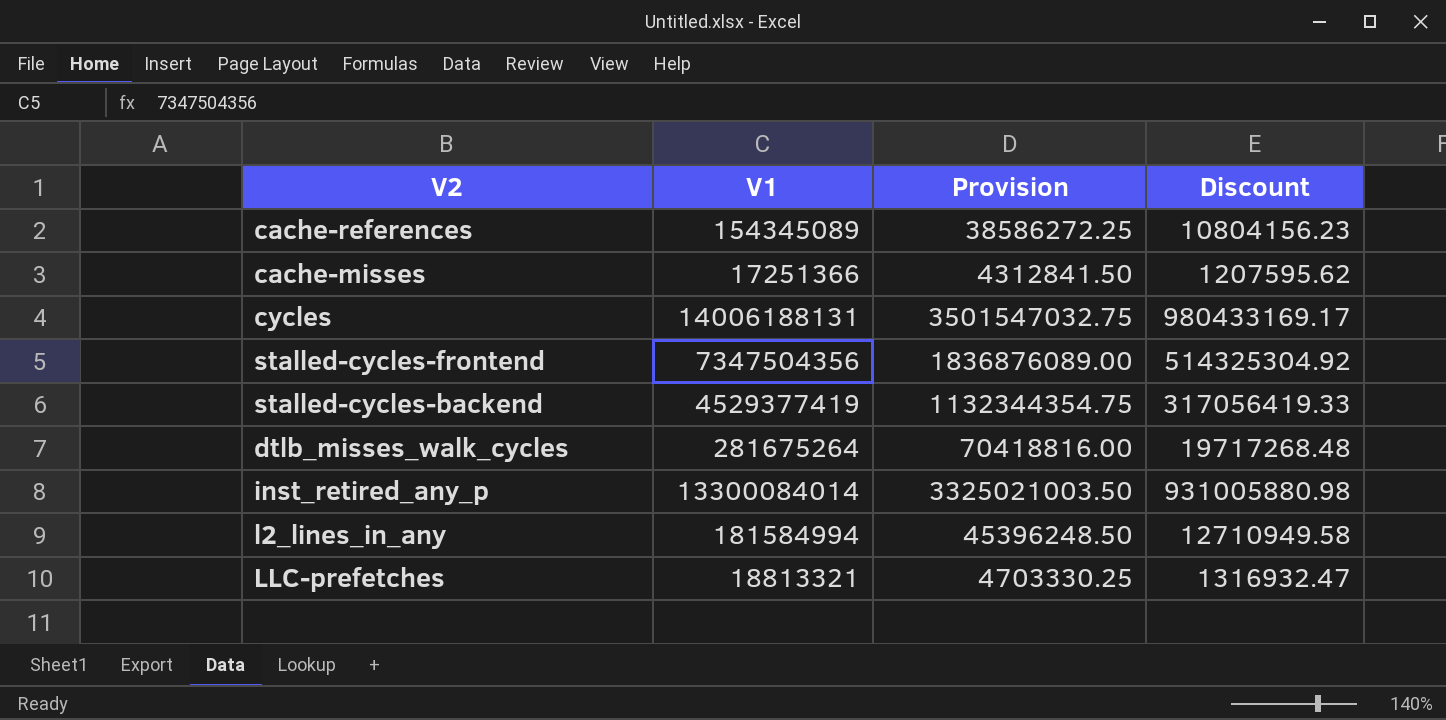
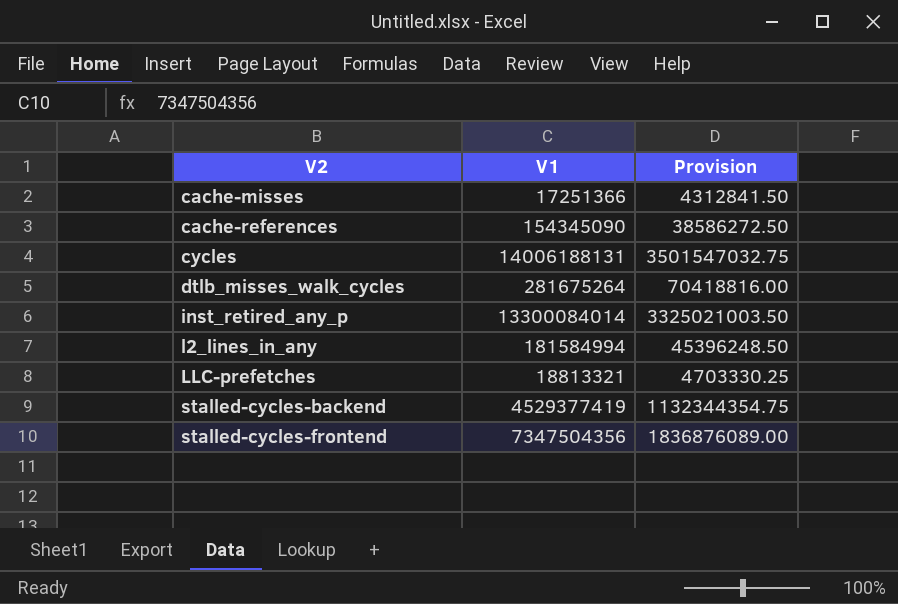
row order: none -> V2 ascending
column Discount | formula: [V1] * 0.07 -> none
cache-references | V1: 154345089 -> 154345090
cache-references | Provision: 38586272.25 -> 38586272.50

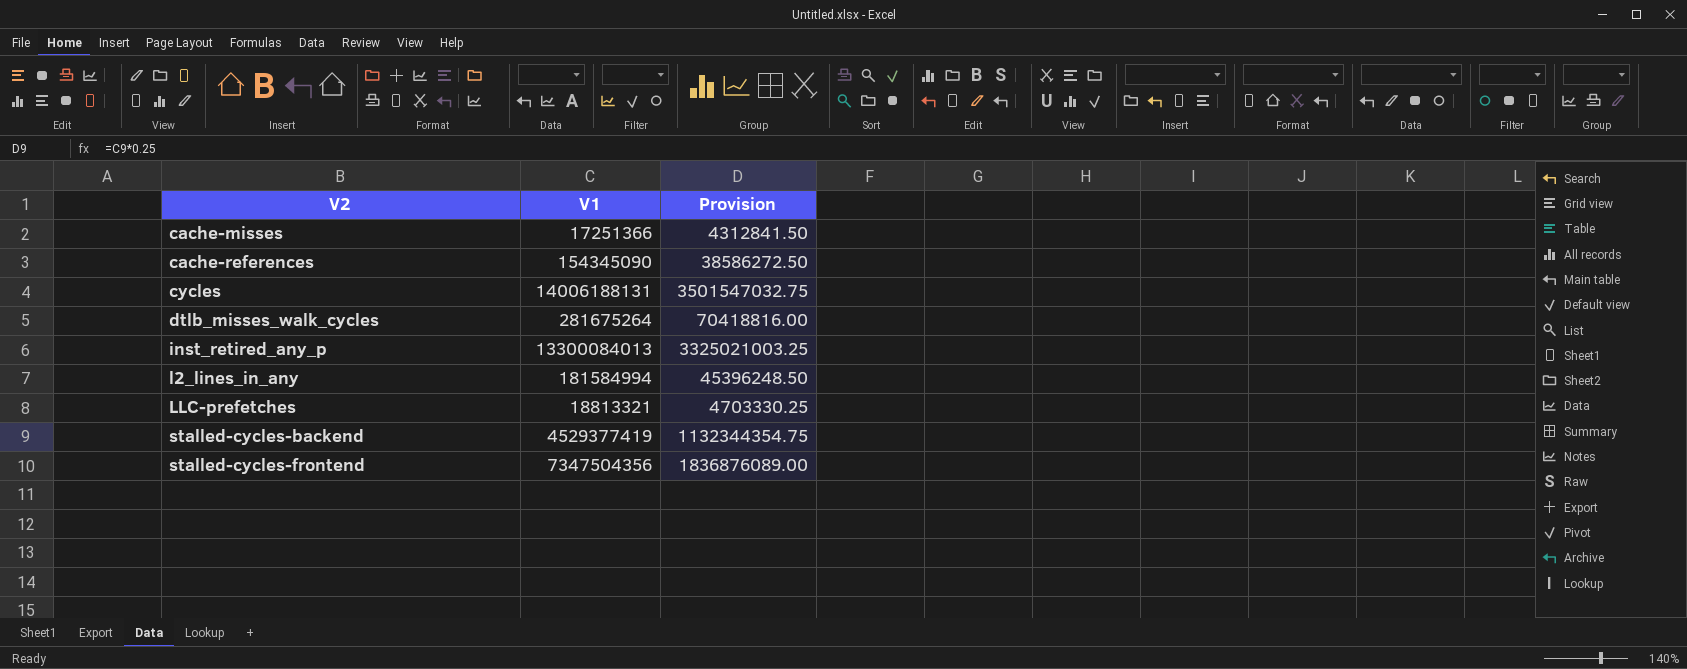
inst_retired_any_p | V1: 13300084014 -> 13300084013
inst_retired_any_p | Provision: 3325021003.50 -> 3325021003.25

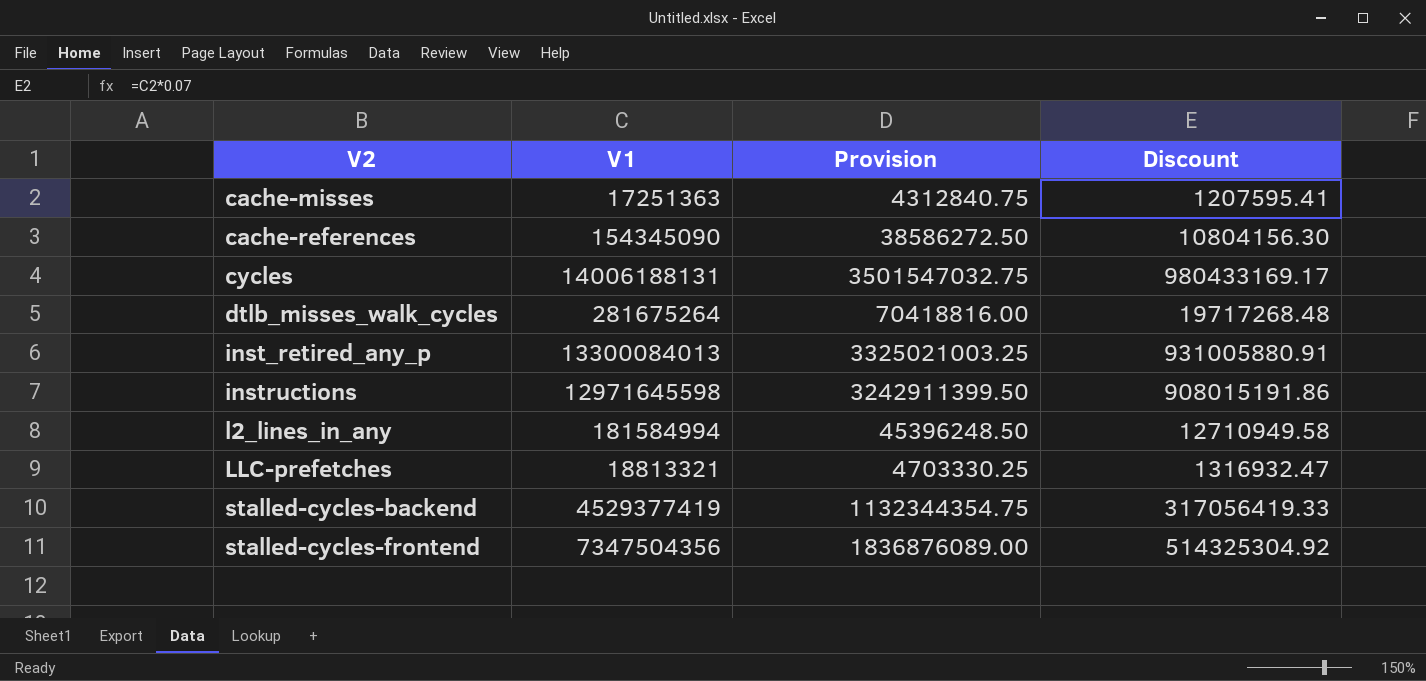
column Discount | formula: none -> [V1] * 0.07
cache-misses | V1: 17251366 -> 17251363
cache-misses | Provision: 4312841.50 -> 4312840.75
row instructions: none -> 12971645598 | 3242911399.50 | 908015191.86

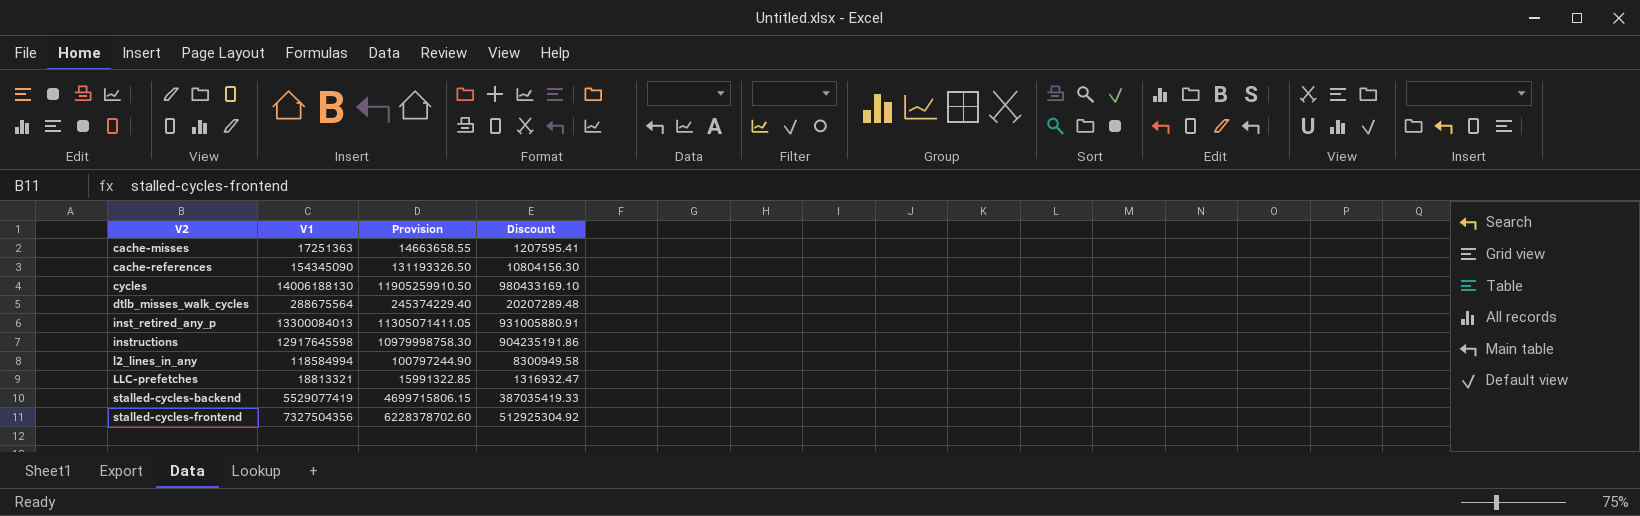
column Provision | formula: [V1] * 0.25 -> [V1] * 0.85
cycles | V1: 14006188131 -> 14006188130
cycles | Discount: 980433169.17 -> 980433169.10
dtlb_misses_walk_cycles | V1: 281675264 -> 288675564
dtlb_misses_walk_cycles | Discount: 19717268.48 -> 20207289.48
instructions | V1: 12971645598 -> 12917645598
instructions | Discount: 908015191.86 -> 904235191.86
l2_lines_in_any | V1: 181584994 -> 118584994
l2_lines_in_any | Discount: 12710949.58 -> 8300949.58
stalled-cycles-backend | V1: 4529377419 -> 5529077419
stalled-cycles-backend | Discount: 317056419.33 -> 387035419.33
stalled-cycles-frontend | V1: 7347504356 -> 7327504356
stalled-cycles-frontend | Discount: 514325304.92 -> 512925304.92

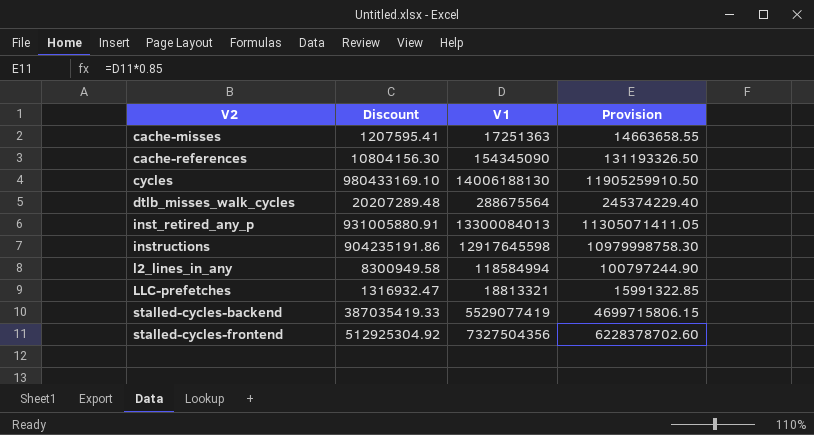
column Discount | position: 4 -> 2

